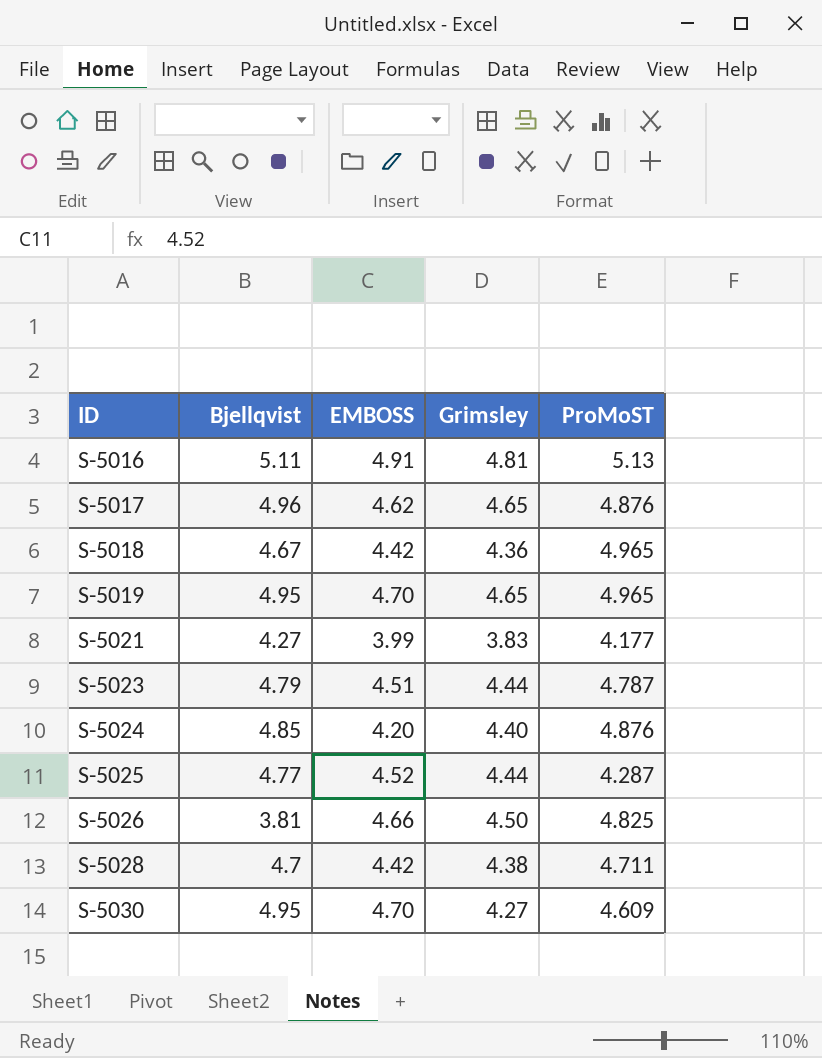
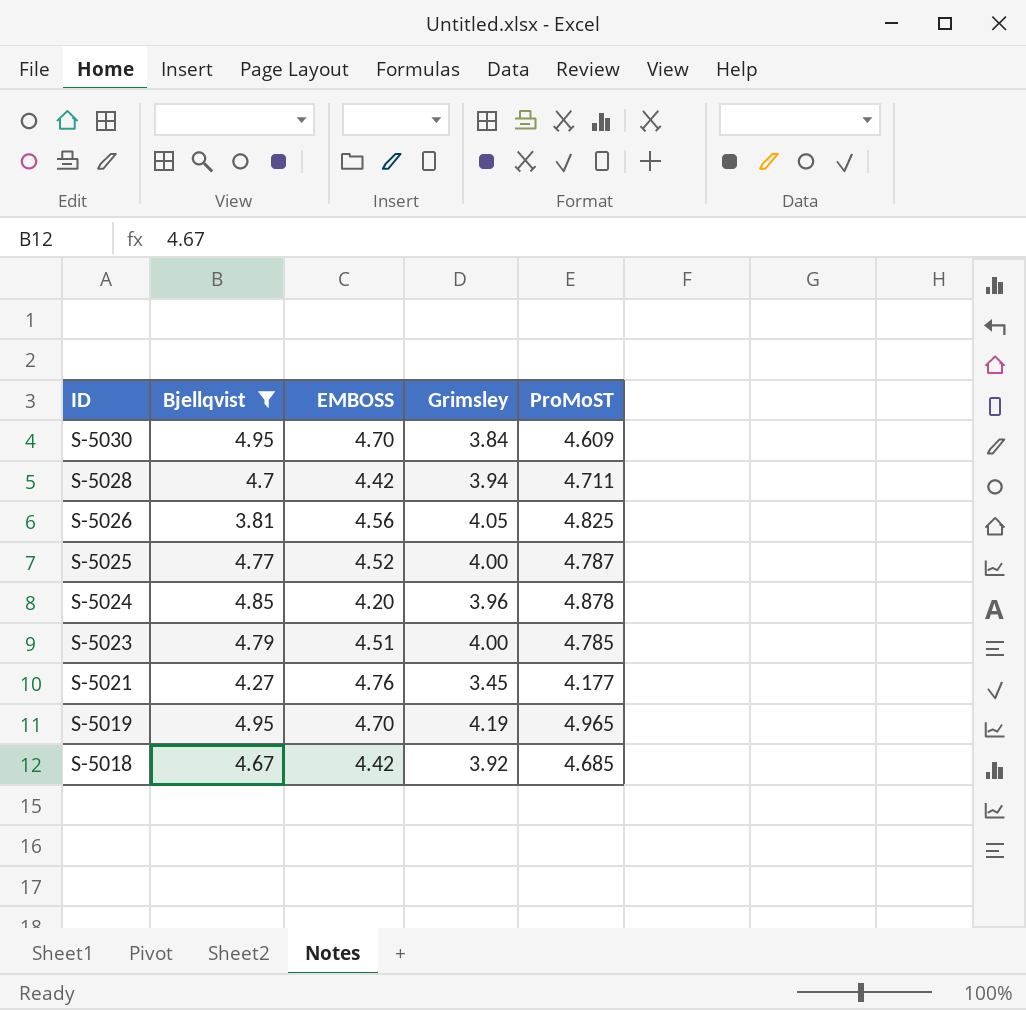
filter: none -> Bjellqvist <= 4.95
row order: ID ascending -> ID descending
S-5030 | Grimsley: 4.27 -> 3.84
S-5028 | Grimsley: 4.38 -> 3.94
S-5026 | EMBOSS: 4.66 -> 4.56
S-5026 | Grimsley: 4.50 -> 4.05
S-5025 | Grimsley: 4.44 -> 4.00
S-5025 | ProMoST: 4.287 -> 4.787
S-5024 | Grimsley: 4.40 -> 3.96
S-5024 | ProMoST: 4.876 -> 4.878
S-5023 | Grimsley: 4.44 -> 4.00
S-5023 | ProMoST: 4.787 -> 4.785
S-5021 | EMBOSS: 3.99 -> 4.76
S-5021 | Grimsley: 3.83 -> 3.45
S-5019 | Grimsley: 4.65 -> 4.19
S-5018 | Grimsley: 4.36 -> 3.92
S-5018 | ProMoST: 4.965 -> 4.685

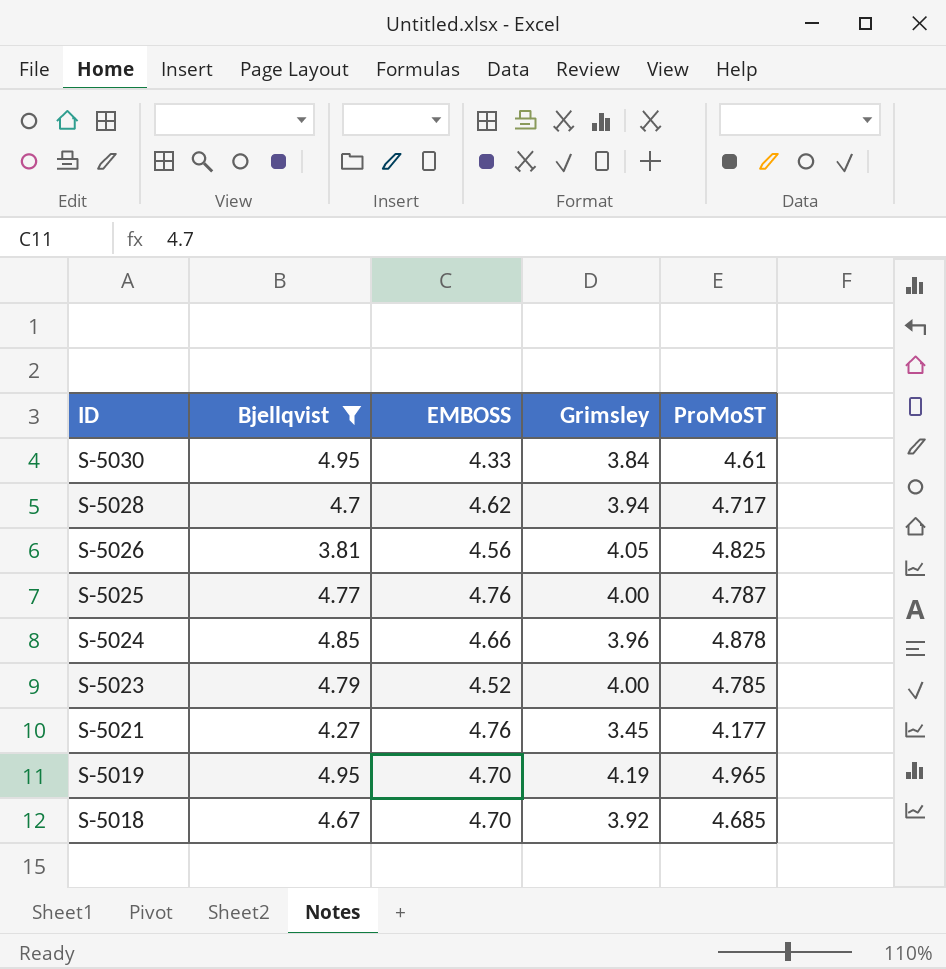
S-5030 | EMBOSS: 4.70 -> 4.33
S-5030 | ProMoST: 4.609 -> 4.61
S-5028 | EMBOSS: 4.42 -> 4.62
S-5028 | ProMoST: 4.711 -> 4.717
S-5025 | EMBOSS: 4.52 -> 4.76
S-5024 | EMBOSS: 4.20 -> 4.66
S-5023 | EMBOSS: 4.51 -> 4.52
S-5018 | EMBOSS: 4.42 -> 4.70

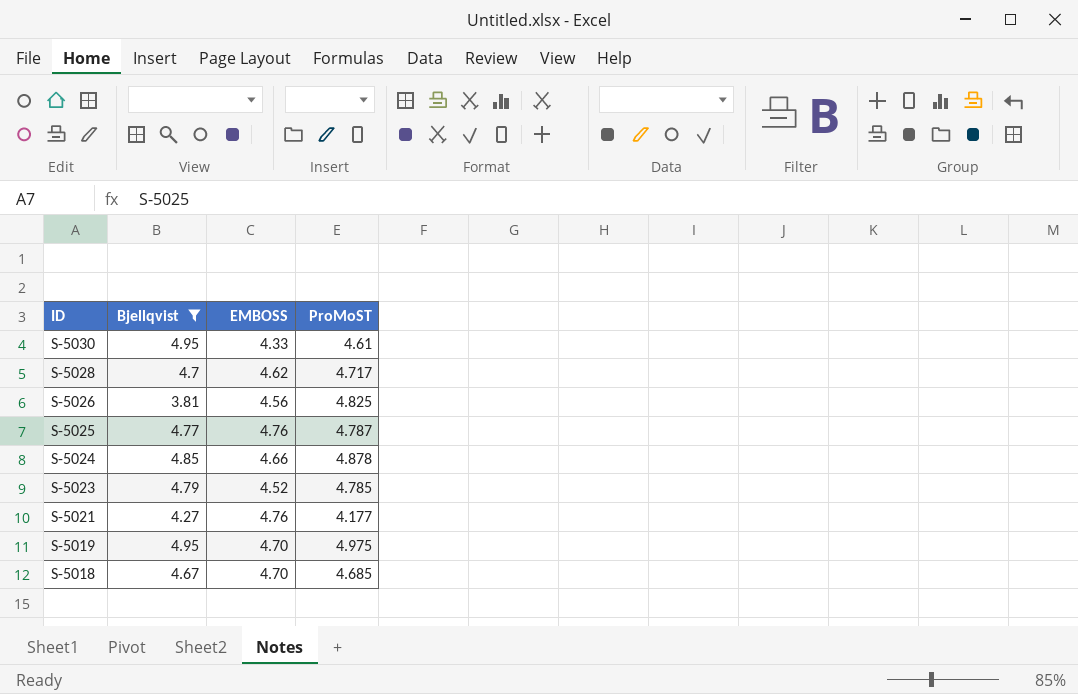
column Grimsley | position: 4 -> none
S-5019 | ProMoST: 4.965 -> 4.975

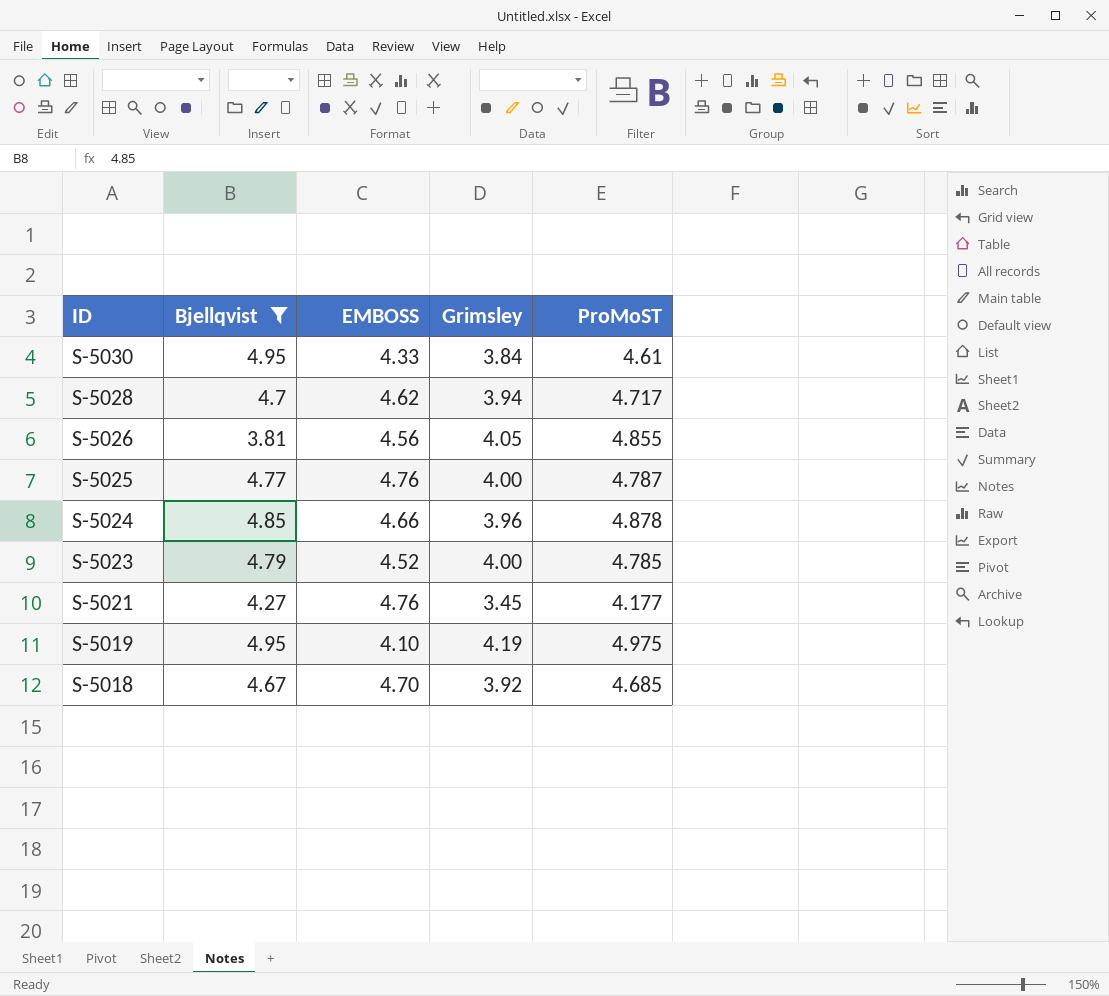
column Grimsley | position: none -> 4
S-5026 | ProMoST: 4.825 -> 4.855
S-5019 | EMBOSS: 4.70 -> 4.10

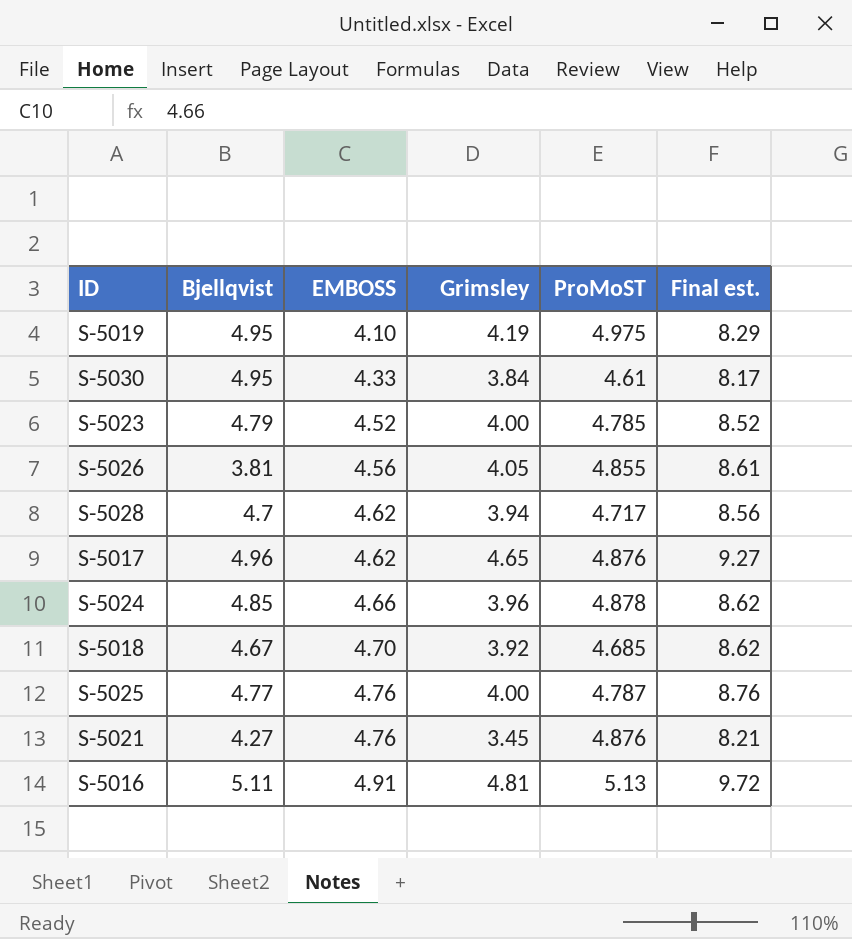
filter: Bjellqvist <= 4.95 -> none
row order: ID descending -> EMBOSS ascending
column Final est. | formula: none -> [EMBOSS] + [Grimsley]
S-5021 | ProMoST: 4.177 -> 4.876

